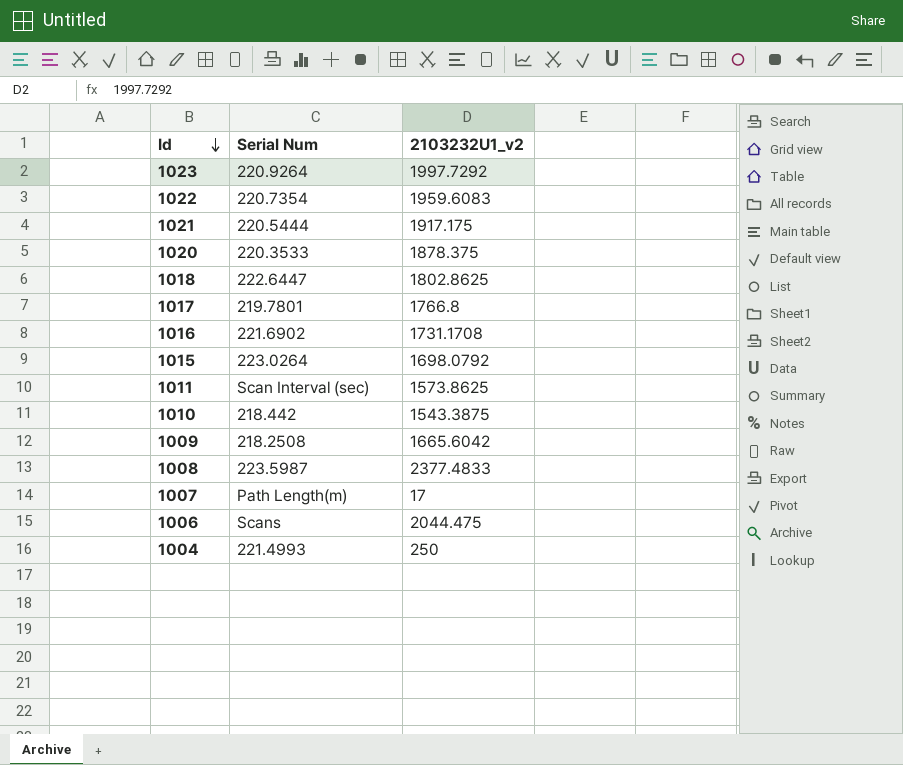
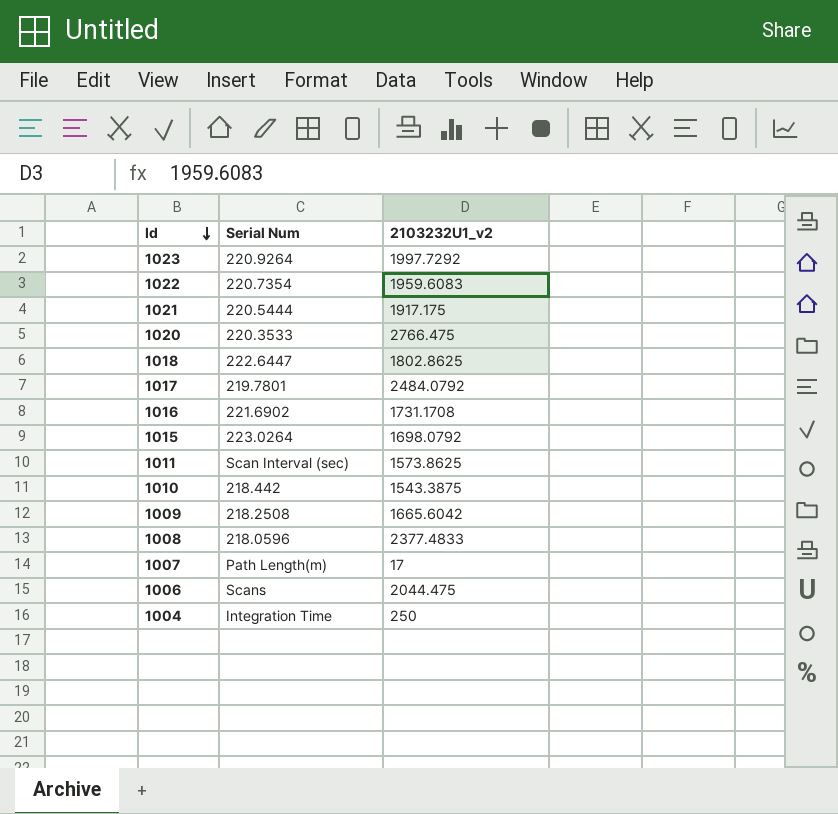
1020 | 2103232U1_v2: 1878.375 -> 2766.475
1017 | 2103232U1_v2: 1766.8 -> 2484.0792
1008 | Serial Num: 223.5987 -> 218.0596
1004 | Serial Num: 221.4993 -> Integration Time

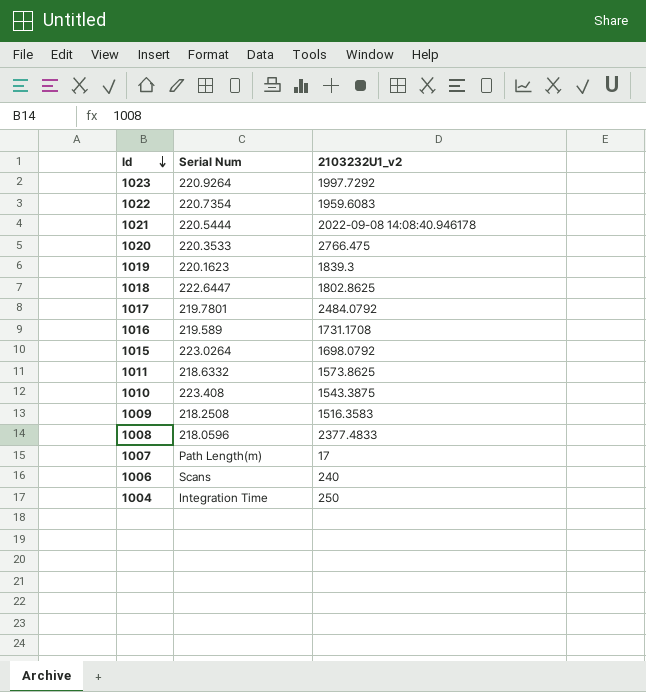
1021 | 2103232U1_v2: 1917.175 -> 2022-09-08 14:08:40.946178
row 1019: none -> 220.1623 | 1839.3
1016 | Serial Num: 221.6902 -> 219.589
1011 | Serial Num: Scan Interval (sec) -> 218.6332
1010 | Serial Num: 218.442 -> 223.408
1009 | 2103232U1_v2: 1665.6042 -> 1516.3583
1006 | 2103232U1_v2: 2044.475 -> 240

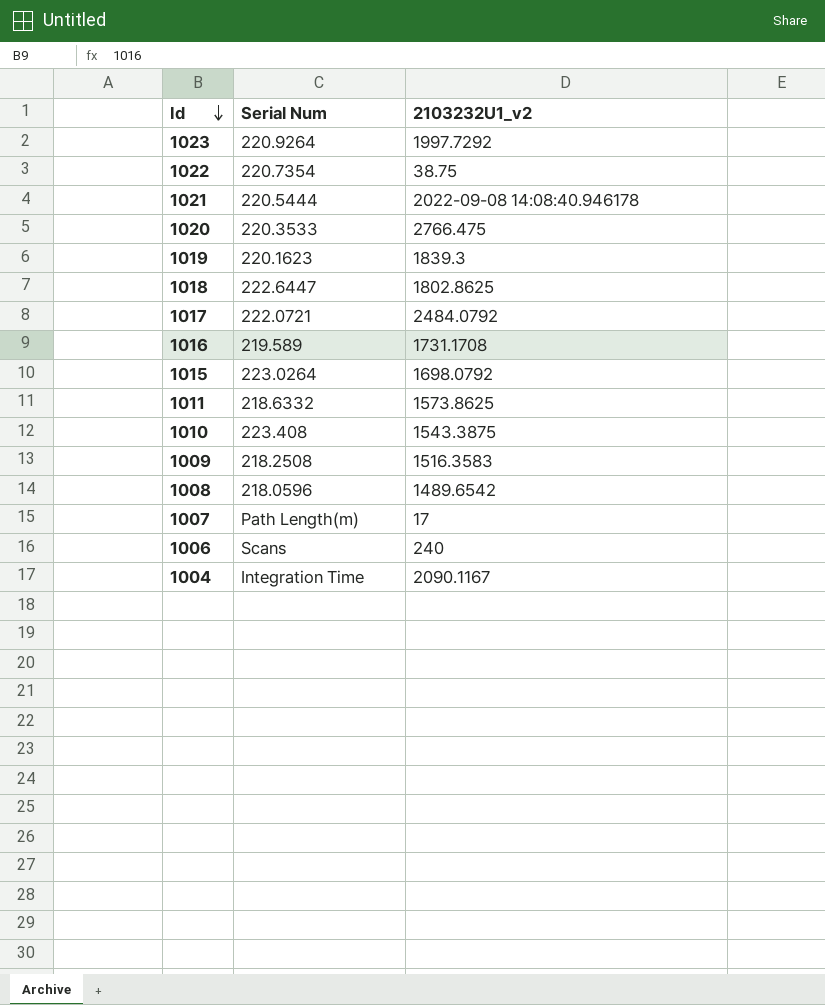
1022 | 2103232U1_v2: 1959.6083 -> 38.75
1017 | Serial Num: 219.7801 -> 222.0721
1008 | 2103232U1_v2: 2377.4833 -> 1489.6542
1004 | 2103232U1_v2: 250 -> 2090.1167

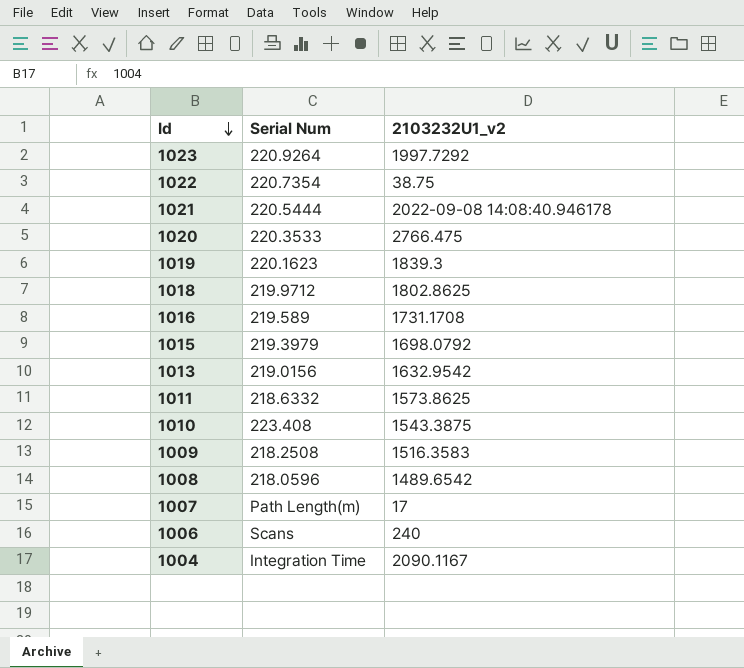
row 1017: 222.0721 | 2484.0792 -> none
1018 | Serial Num: 222.6447 -> 219.9712
1015 | Serial Num: 223.0264 -> 219.3979
row 1013: none -> 219.0156 | 1632.9542

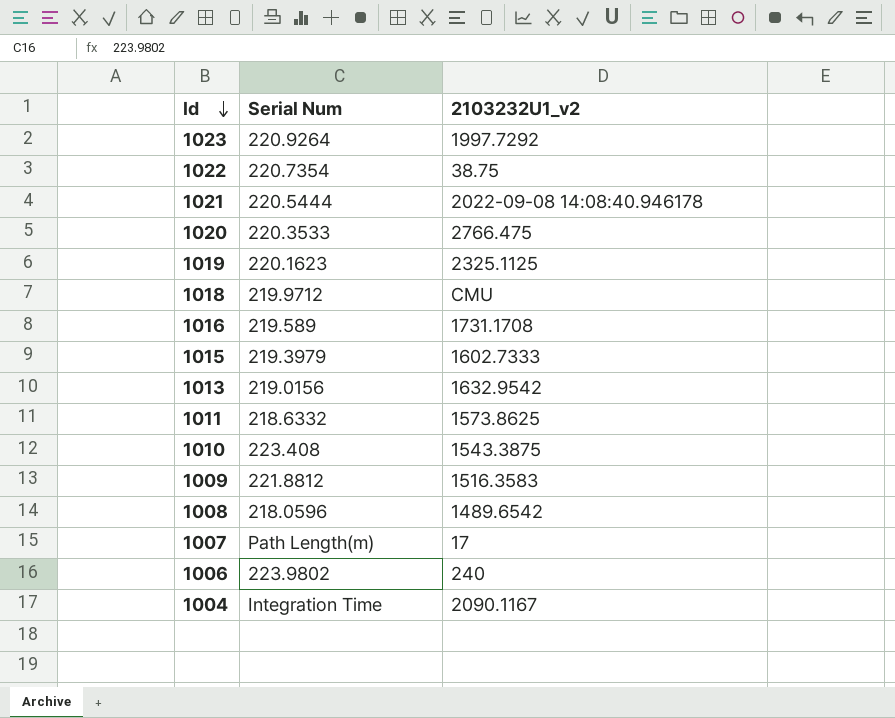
1019 | 2103232U1_v2: 1839.3 -> 2325.1125
1018 | 2103232U1_v2: 1802.8625 -> CMU
1015 | 2103232U1_v2: 1698.0792 -> 1602.7333
1009 | Serial Num: 218.2508 -> 221.8812
1006 | Serial Num: Scans -> 223.9802

